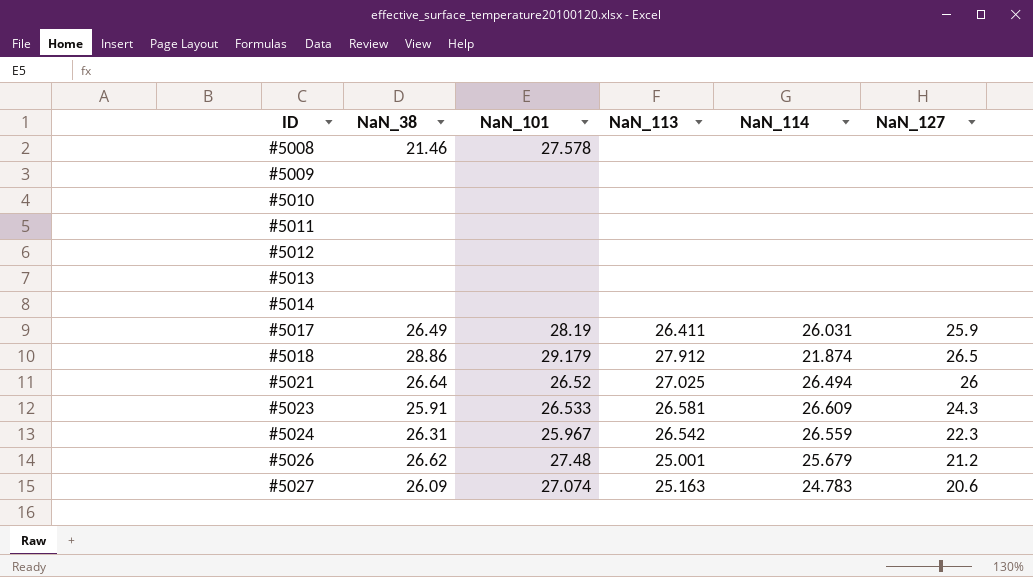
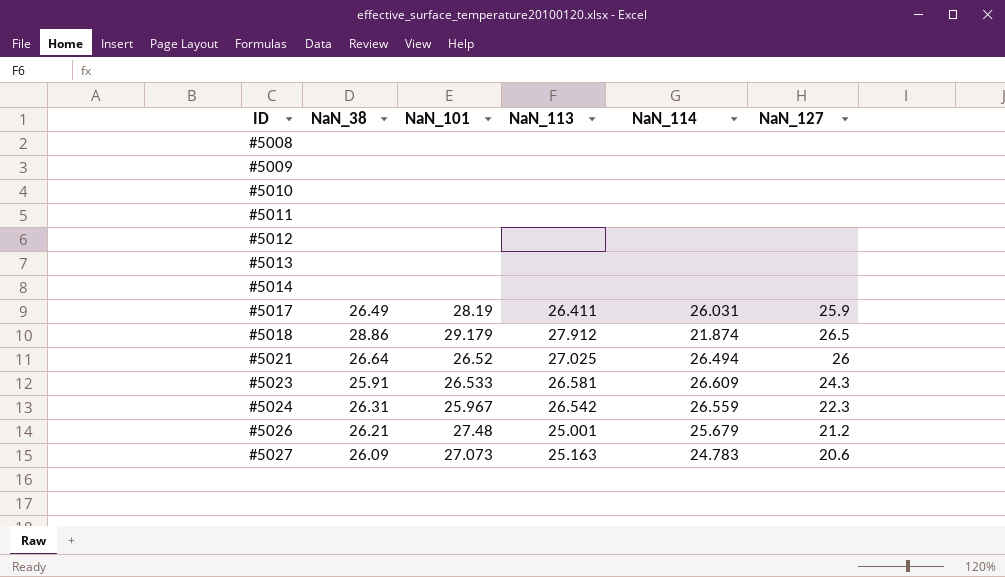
#5008 | NaN_38: 21.46 -> none
#5008 | NaN_101: 27.578 -> none
#5026 | NaN_38: 26.62 -> 26.21
#5027 | NaN_101: 27.074 -> 27.073

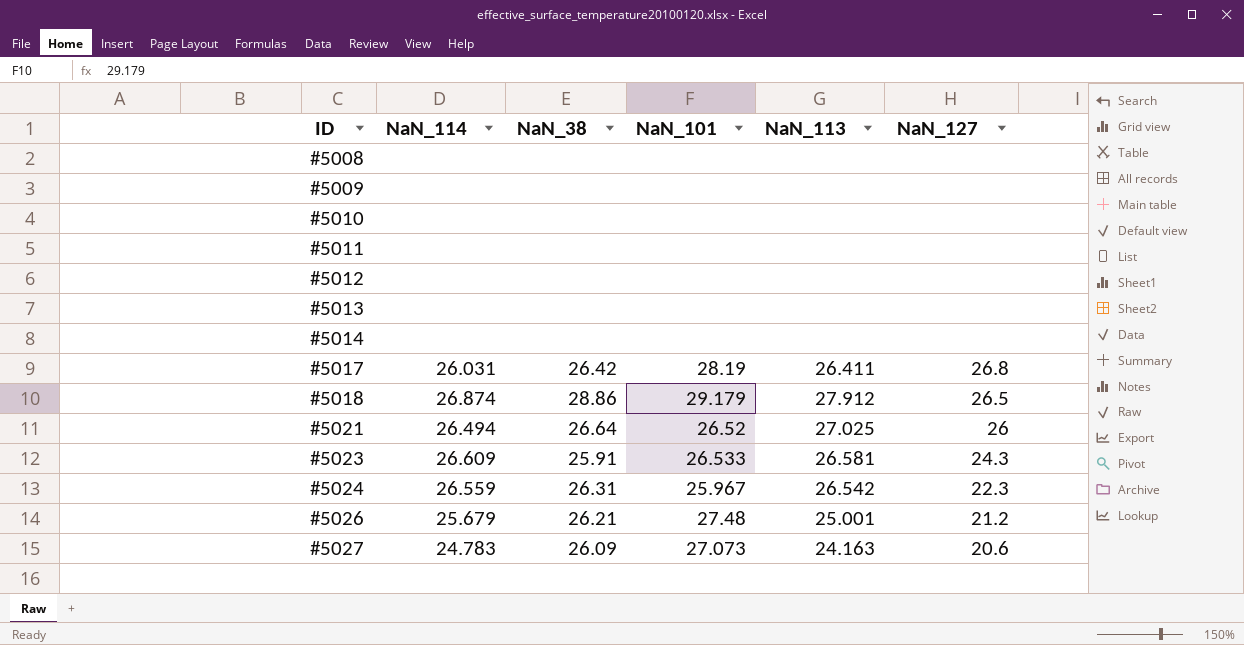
column NaN_114 | position: 5 -> 2
#5017 | NaN_38: 26.49 -> 26.42
#5017 | NaN_127: 25.9 -> 26.8
#5018 | NaN_114: 21.874 -> 26.874
#5027 | NaN_113: 25.163 -> 24.163

